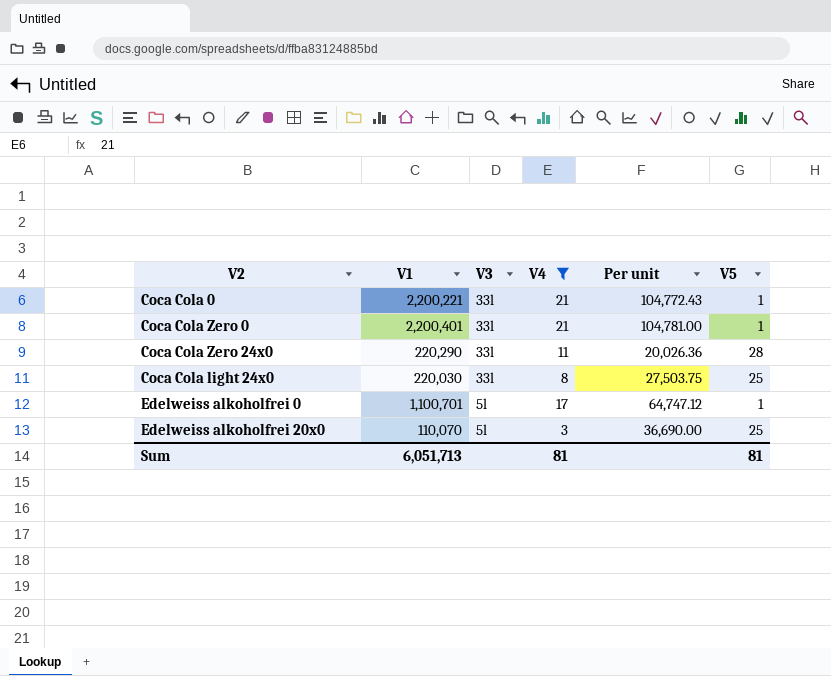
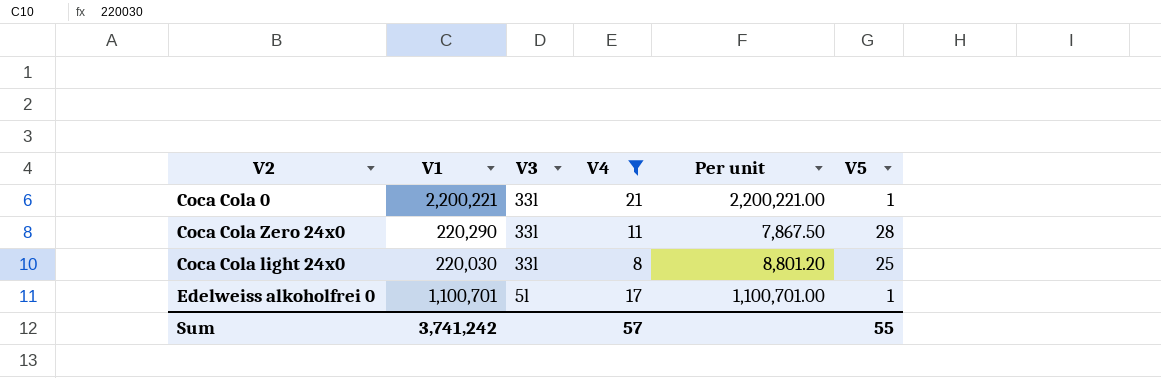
column Per unit | formula: [V1] / [V4] -> [V1] / [V5]
row Coca Cola Zero 0: 2,200,401 | 33l | 21 | 104,781.00 | 1 -> none
row Edelweiss alkoholfrei 20x0: 110,070 | 5l | 3 | 36,690.00 | 25 -> none
Sum | V1: 6,051,713 -> 3,741,242
Sum | V4: 81 -> 57
Sum | V5: 81 -> 55

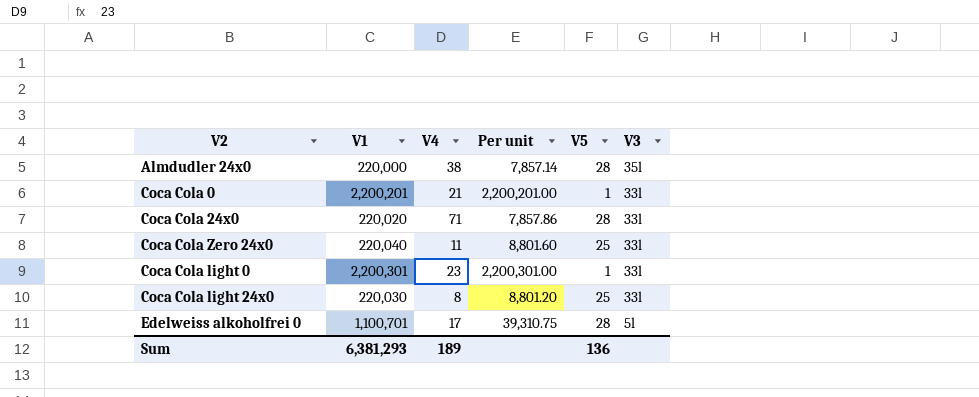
filter: V4 <= 21 -> none
column V3 | position: 3 -> 6
Coca Cola 0 | V1: 2,200,221 -> 2,200,201
Coca Cola 0 | Per unit: 2,200,221.00 -> 2,200,201.00
Coca Cola Zero 24x0 | V1: 220,290 -> 220,040
Coca Cola Zero 24x0 | Per unit: 7,867.50 -> 8,801.60
Coca Cola Zero 24x0 | V5: 28 -> 25
Edelweiss alkoholfrei 0 | Per unit: 1,100,701.00 -> 39,310.75
Edelweiss alkoholfrei 0 | V5: 1 -> 28
Sum | V1: 3,741,242 -> 6,381,293
Sum | V4: 57 -> 189
Sum | V5: 55 -> 136

